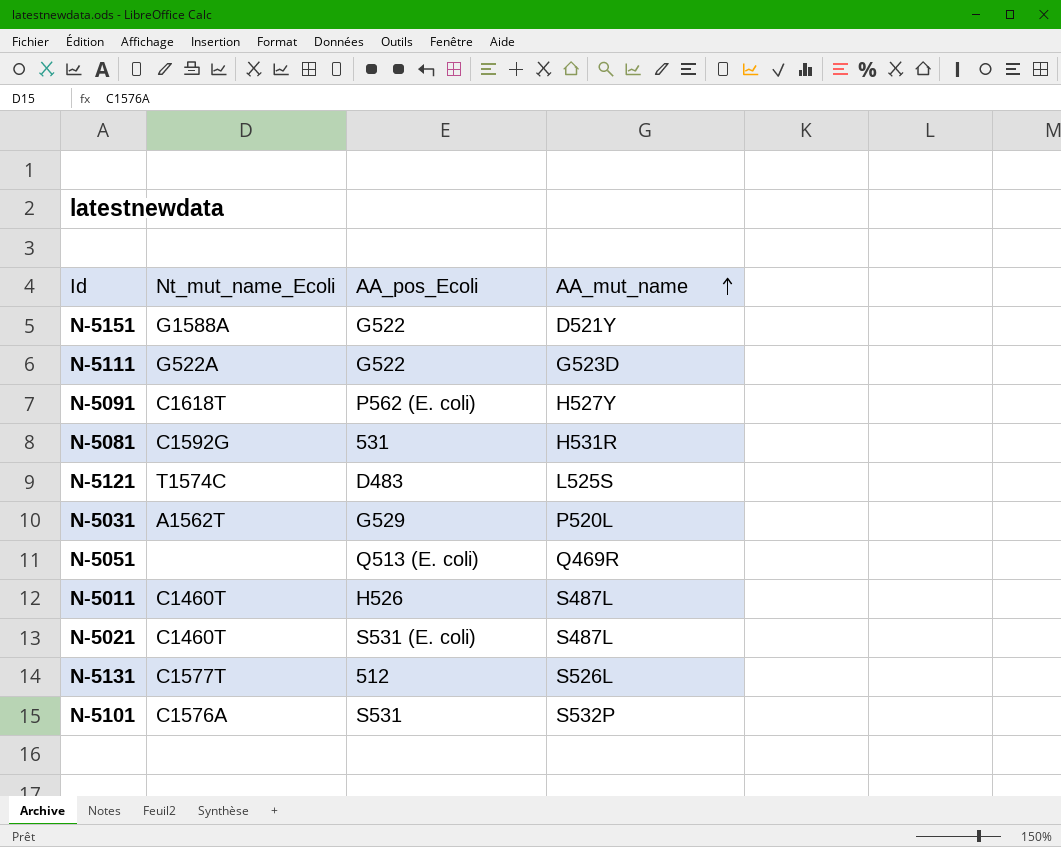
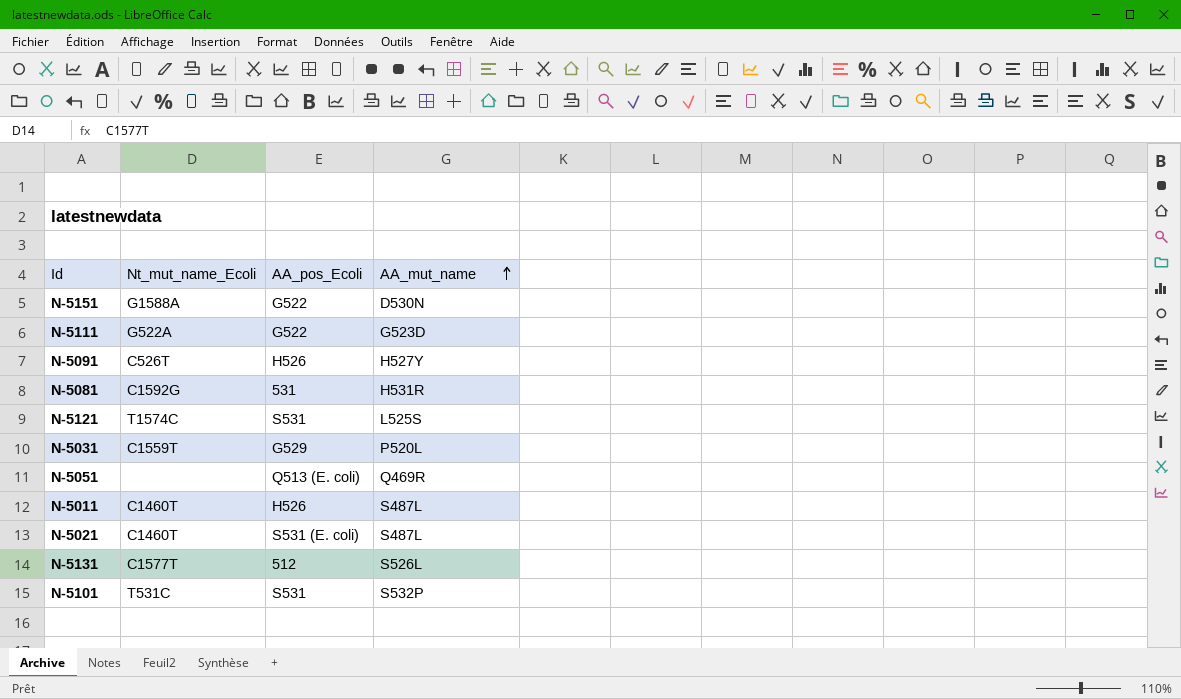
N-5151 | AA_mut_name: D521Y -> D530N
N-5091 | Nt_mut_name_Ecoli: C1618T -> C526T
N-5091 | AA_pos_Ecoli: P562 (E. coli) -> H526
N-5121 | AA_pos_Ecoli: D483 -> S531
N-5031 | Nt_mut_name_Ecoli: A1562T -> C1559T
N-5101 | Nt_mut_name_Ecoli: C1576A -> T531C

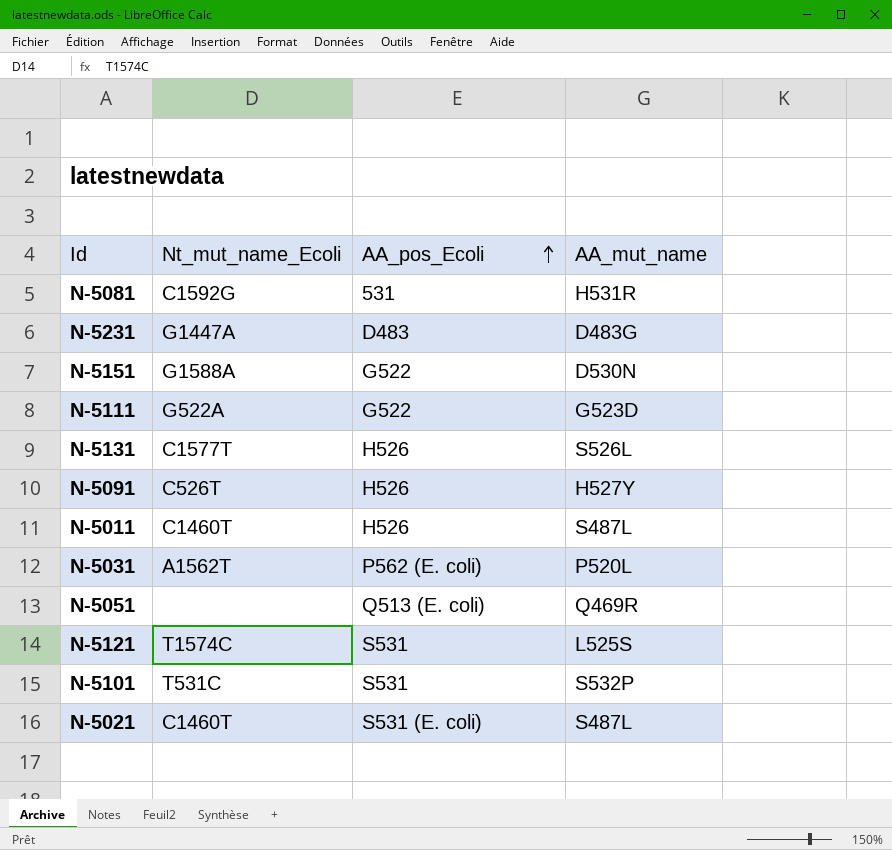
row order: AA_mut_name ascending -> AA_pos_Ecoli ascending
row N-5231: none -> G1447A | D483 | D483G
N-5131 | AA_pos_Ecoli: 512 -> H526
N-5031 | Nt_mut_name_Ecoli: C1559T -> A1562T
N-5031 | AA_pos_Ecoli: G529 -> P562 (E. coli)

